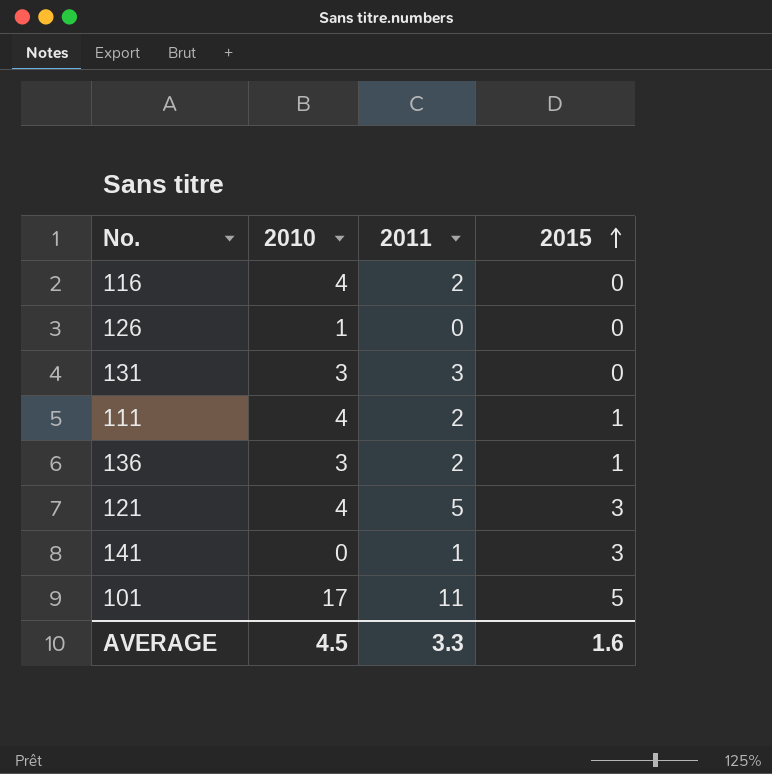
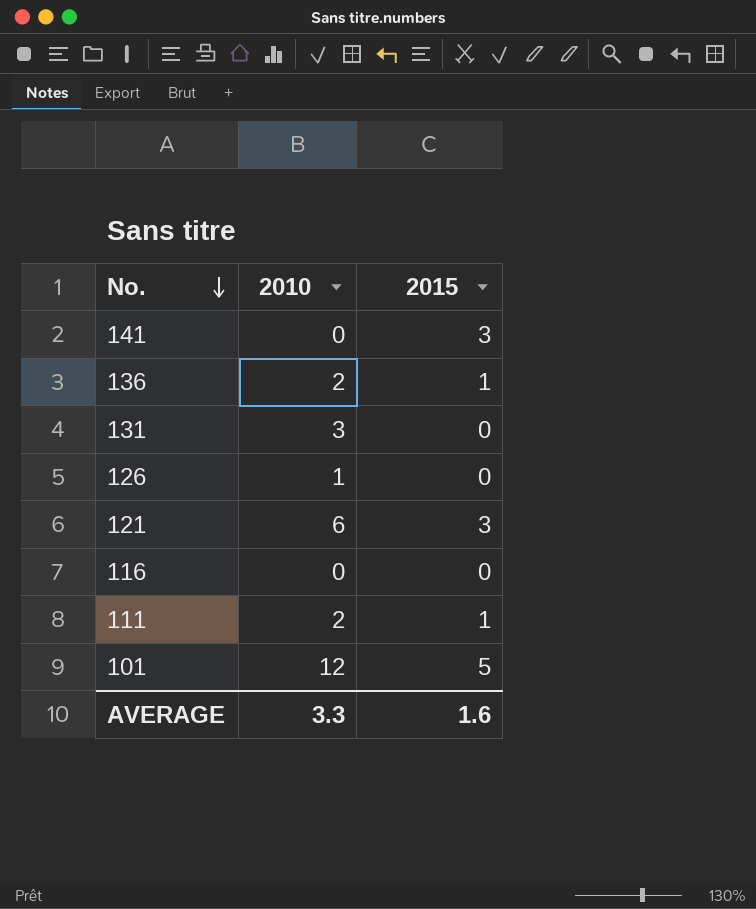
row order: 2015 ascending -> No. descending
column 2011 | position: 3 -> none
136 | 2010: 3 -> 2
121 | 2010: 4 -> 6
116 | 2010: 4 -> 0
111 | 2010: 4 -> 2
101 | 2010: 17 -> 12
AVERAGE | 2010: 4.5 -> 3.3

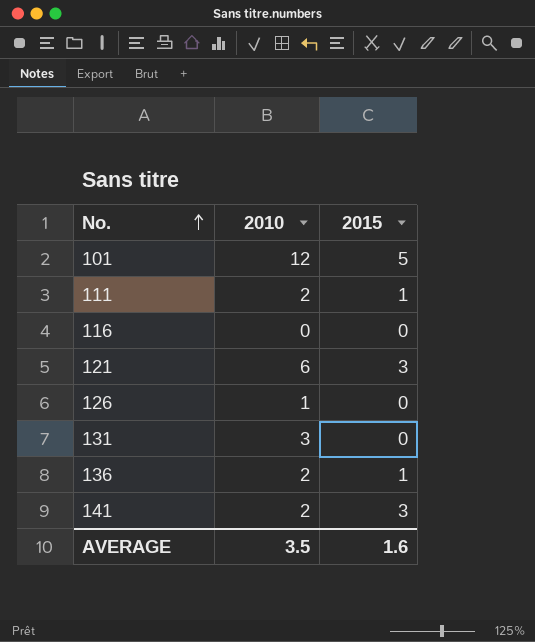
row order: No. descending -> No. ascending
141 | 2010: 0 -> 2
AVERAGE | 2010: 3.3 -> 3.5

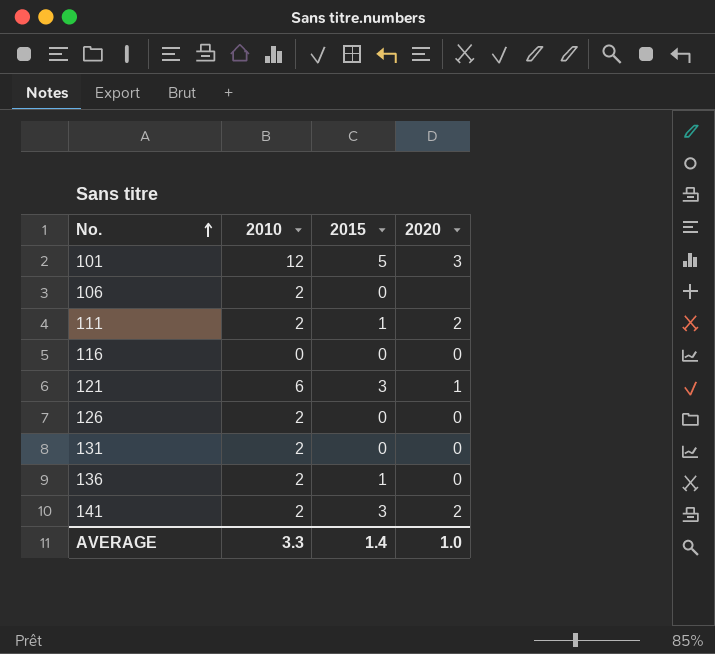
column 2020 | position: none -> 4
row 106: none -> 2 | 0 | none
126 | 2010: 1 -> 2
131 | 2010: 3 -> 2
AVERAGE | 2010: 3.5 -> 3.3
AVERAGE | 2015: 1.6 -> 1.4

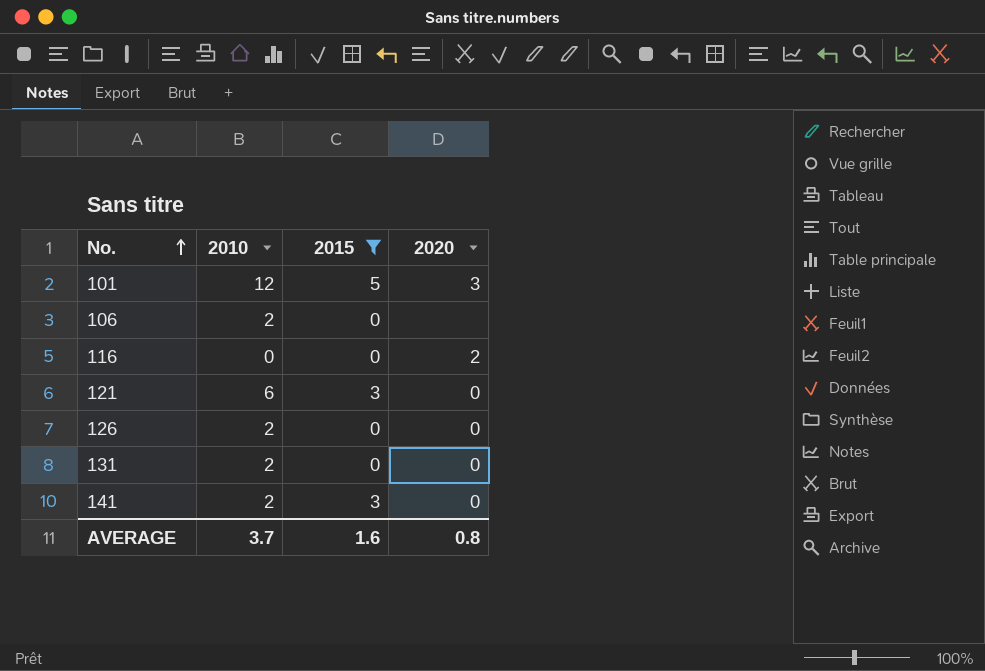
filter: none -> 2015 != 1
116 | 2020: 0 -> 2
121 | 2020: 1 -> 0
141 | 2020: 2 -> 0
AVERAGE | 2010: 3.3 -> 3.7
AVERAGE | 2015: 1.4 -> 1.6
AVERAGE | 2020: 1.0 -> 0.8

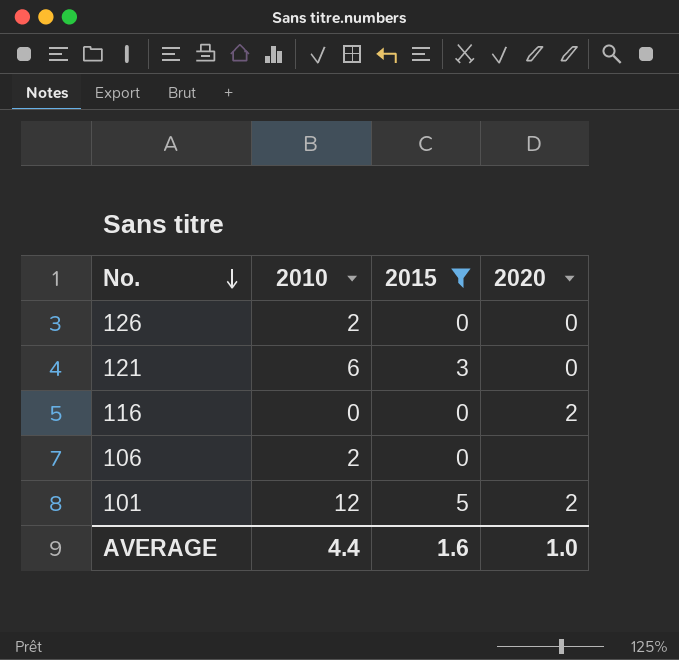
row order: No. ascending -> No. descending
row 131: 2 | 0 | 0 -> none
row 141: 2 | 3 | 0 -> none
101 | 2020: 3 -> 2
AVERAGE | 2010: 3.7 -> 4.4
AVERAGE | 2020: 0.8 -> 1.0

